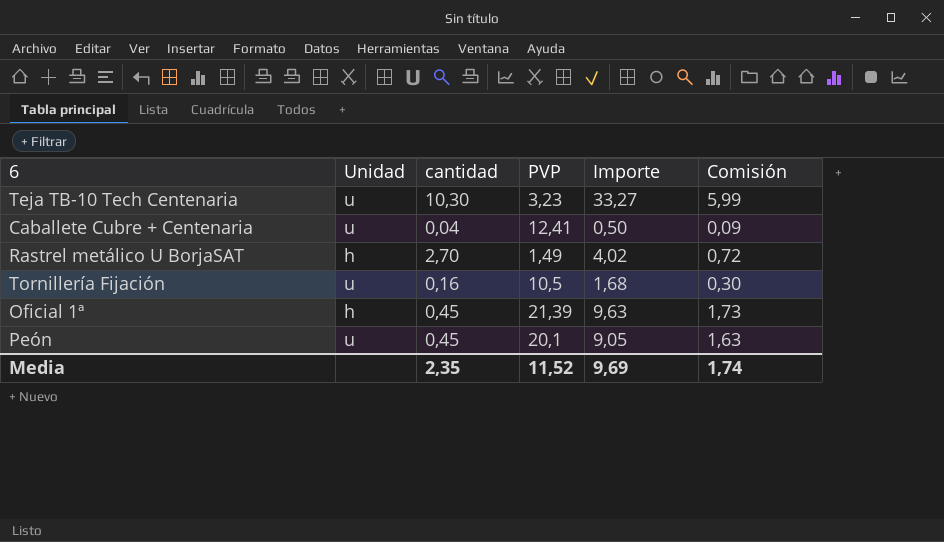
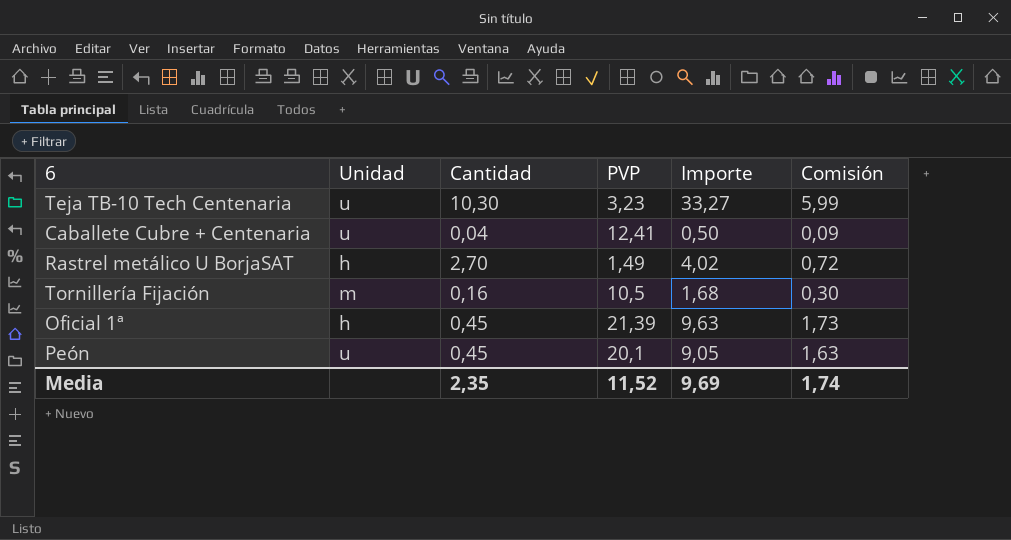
column name: cantidad -> Cantidad
Tornillería Fijación | Unidad: u -> m

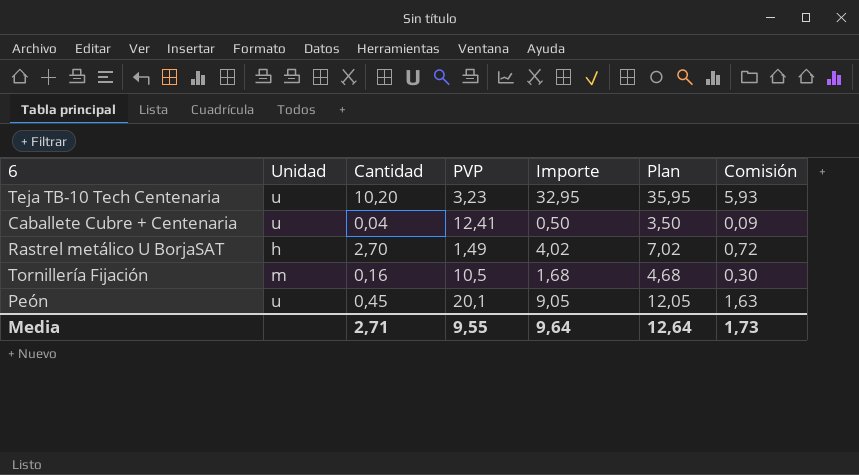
column Plan | formula: none -> [Importe] + 3
row Oficial 1ª: h | 0,45 | 21,39 | 9,63 | 1,73 -> none
Teja TB-10 Tech Centenaria | Cantidad: 10,30 -> 10,20
Teja TB-10 Tech Centenaria | Importe: 33,27 -> 32,95
Teja TB-10 Tech Centenaria | Comisión: 5,99 -> 5,93
Media | Cantidad: 2,35 -> 2,71
Media | PVP: 11,52 -> 9,55
Media | Importe: 9,69 -> 9,64
Media | Comisión: 1,74 -> 1,73

